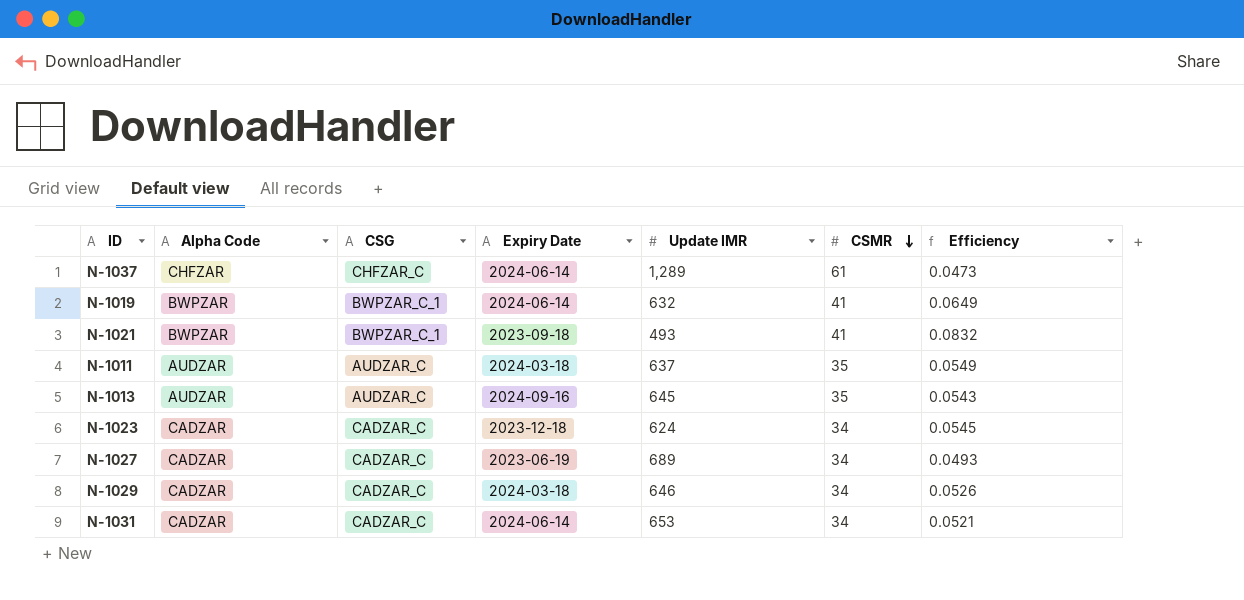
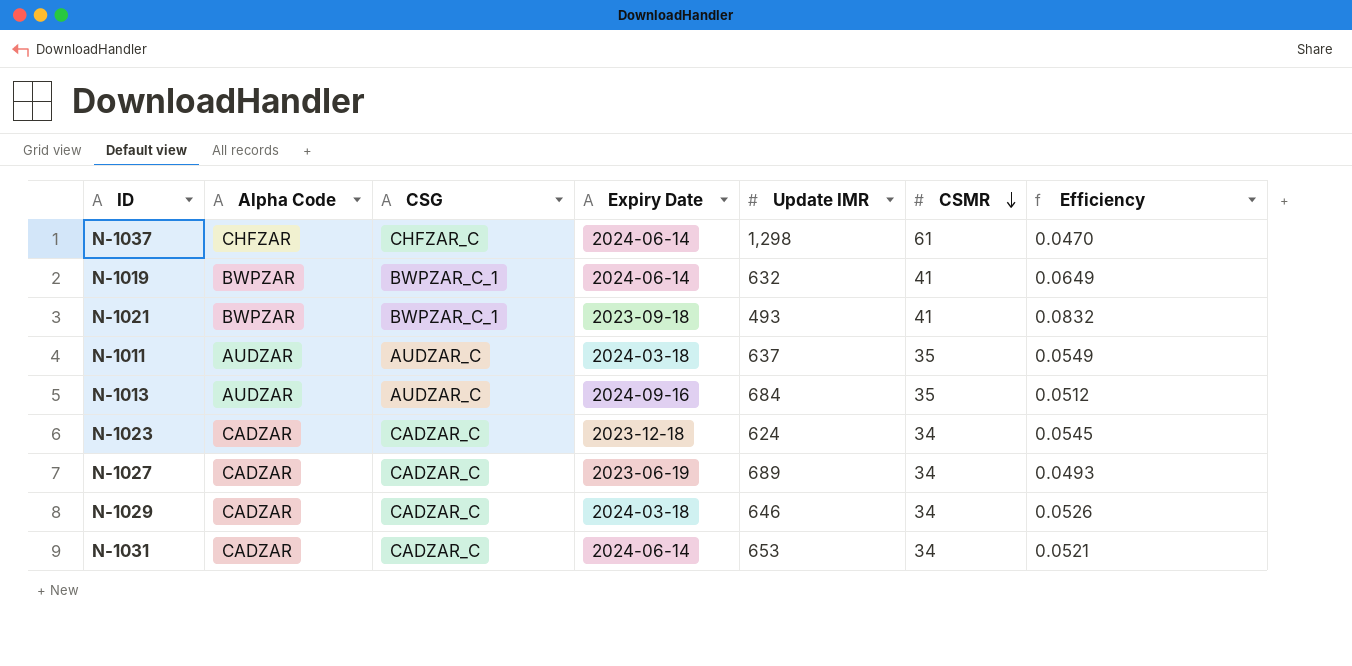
N-1037 | Update IMR: 1,289 -> 1,298
N-1037 | Efficiency: 0.0473 -> 0.0470
N-1013 | Update IMR: 645 -> 684
N-1013 | Efficiency: 0.0543 -> 0.0512

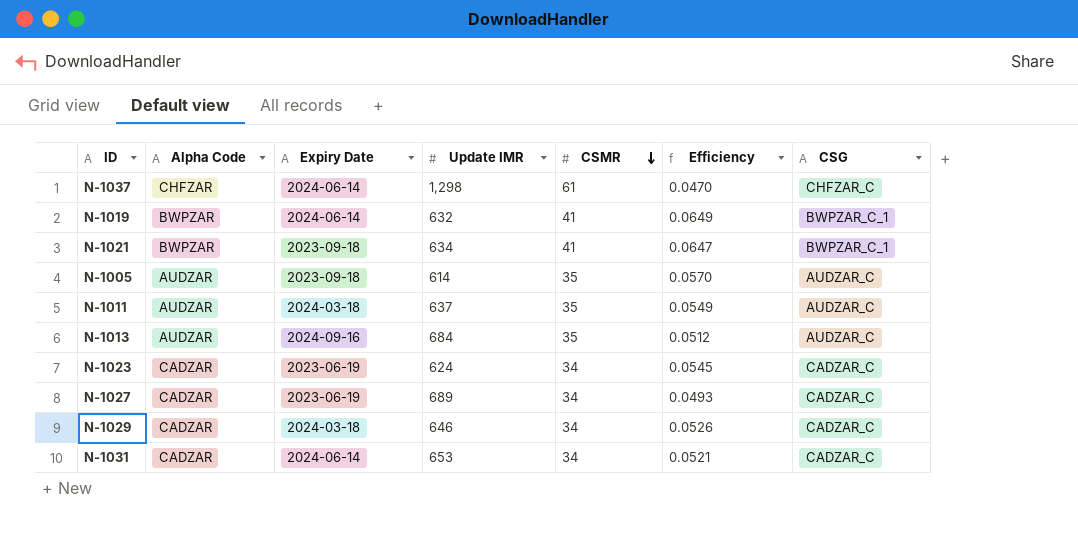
column CSG | position: 3 -> 7
N-1021 | Update IMR: 493 -> 634
N-1021 | Efficiency: 0.0832 -> 0.0647
row N-1005: none -> AUDZAR | 2023-09-18 | 614 | 35 | 0.0570 | AUDZAR_C
N-1023 | Expiry Date: 2023-12-18 -> 2023-06-19

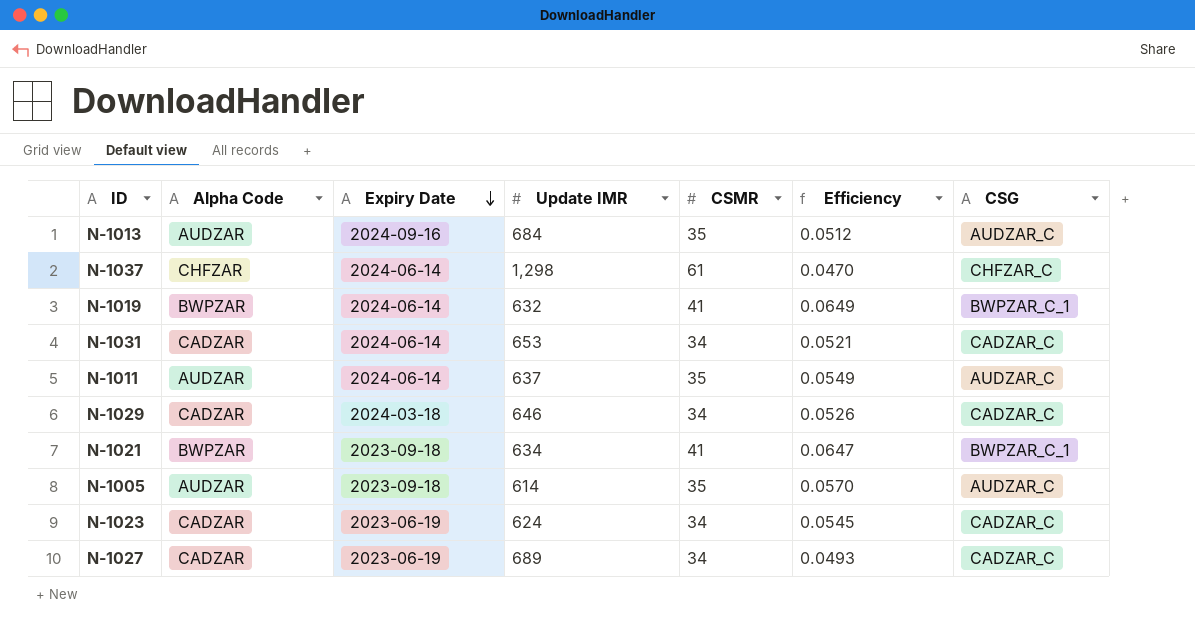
row order: CSMR descending -> Expiry Date descending
N-1011 | Expiry Date: 2024-03-18 -> 2024-06-14

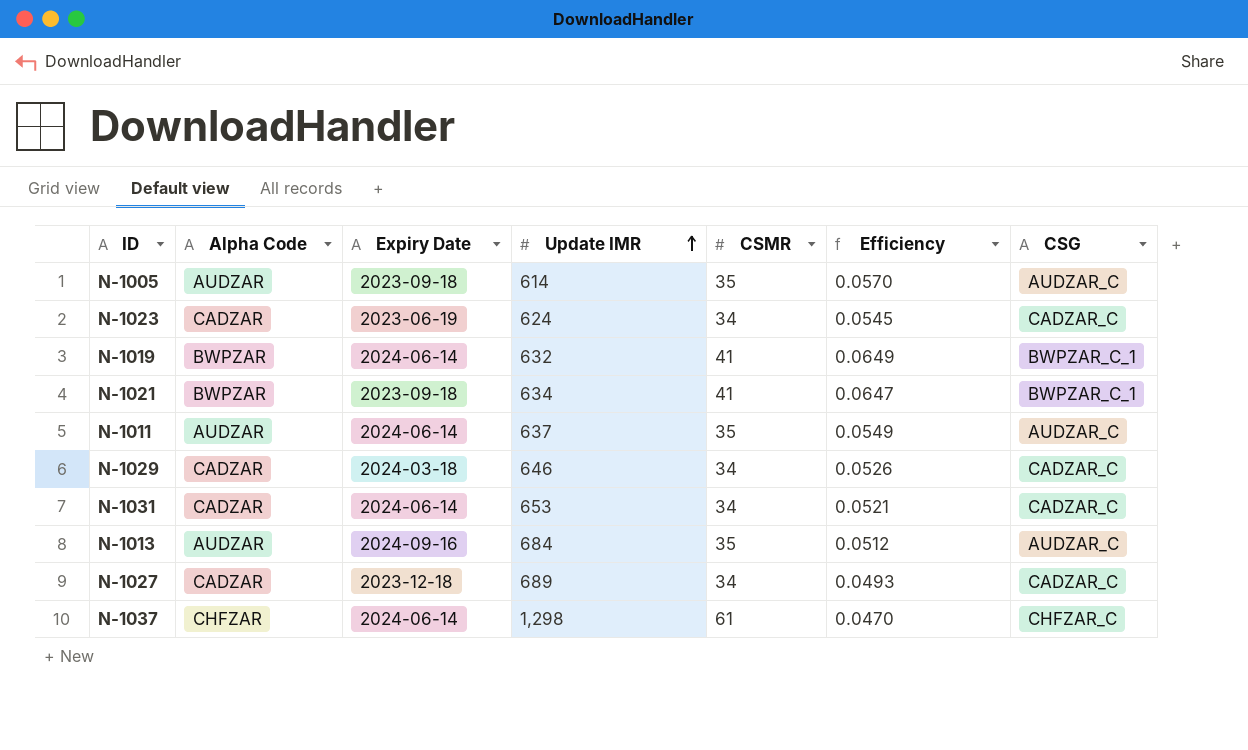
row order: Expiry Date descending -> Update IMR ascending
N-1027 | Expiry Date: 2023-06-19 -> 2023-12-18

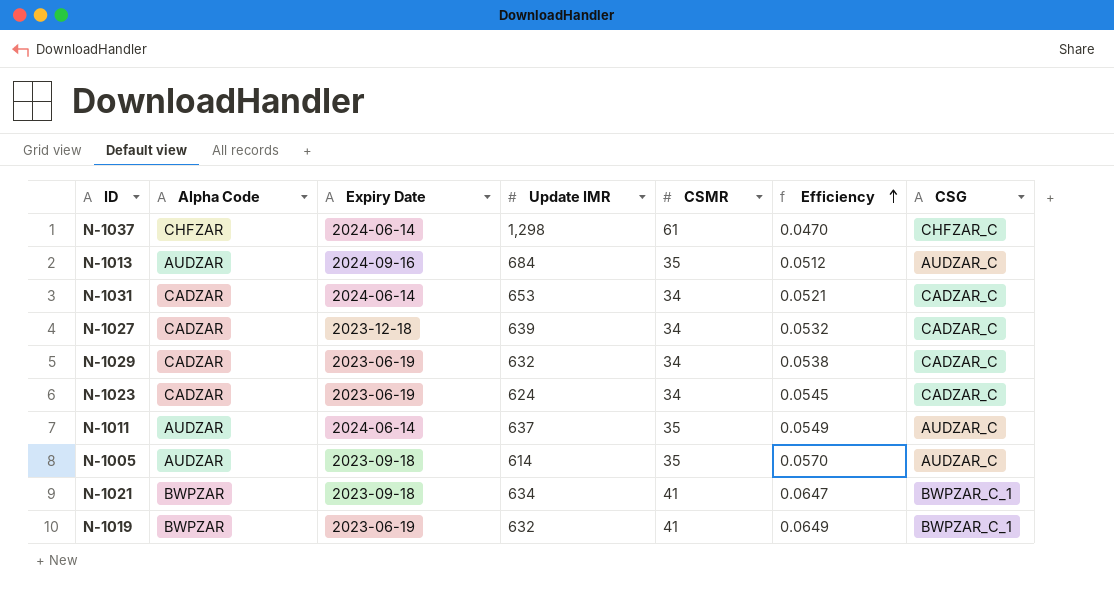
row order: Update IMR ascending -> Efficiency ascending
N-1027 | Update IMR: 689 -> 639
N-1027 | Efficiency: 0.0493 -> 0.0532
N-1029 | Expiry Date: 2024-03-18 -> 2023-06-19
N-1029 | Update IMR: 646 -> 632
N-1029 | Efficiency: 0.0526 -> 0.0538
N-1019 | Expiry Date: 2024-06-14 -> 2023-06-19

